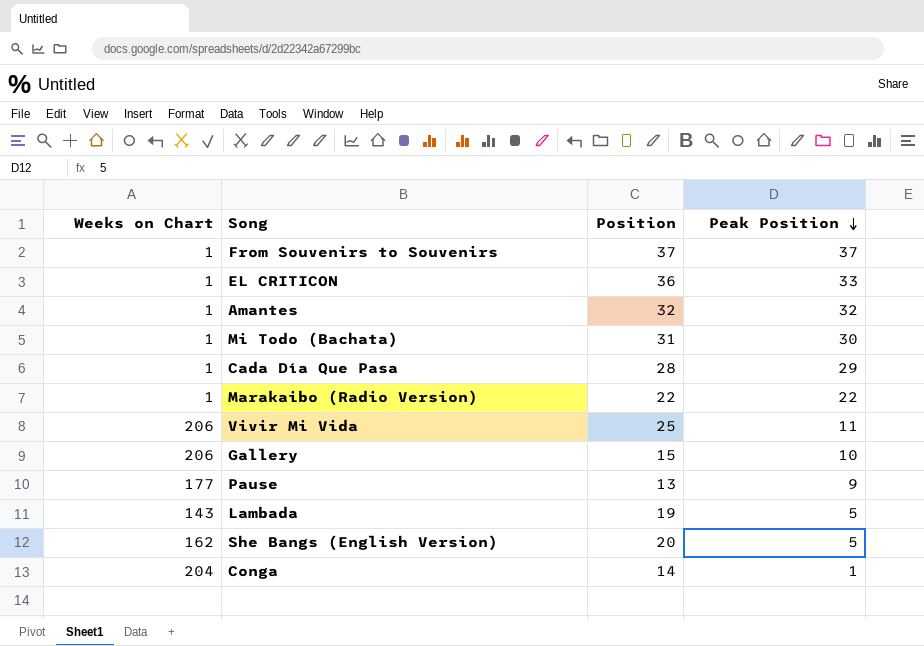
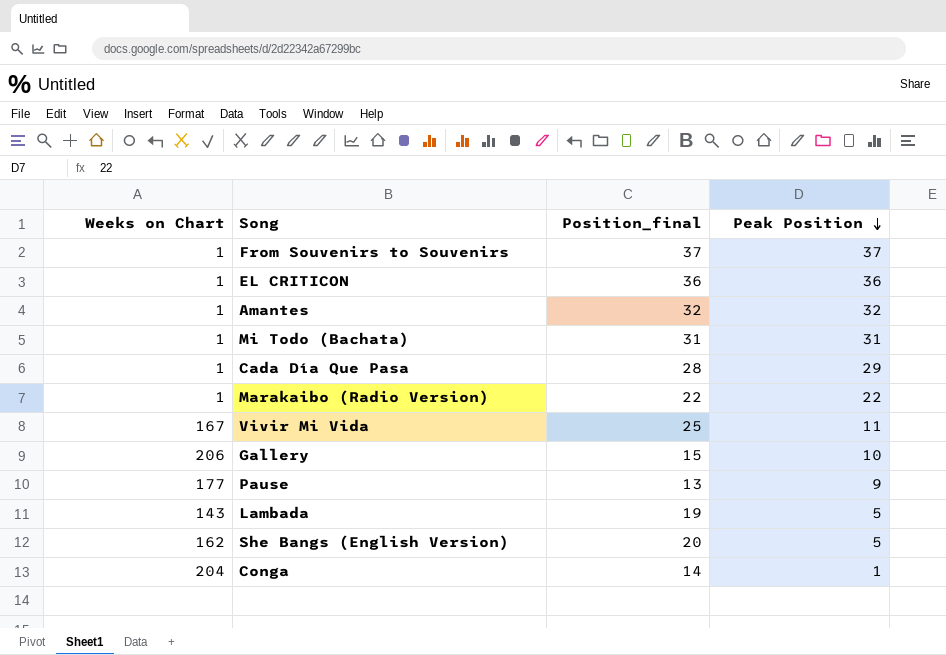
column name: Position -> Position_final
EL CRITICON | Peak Position: 33 -> 36
Mi Todo (Bachata) | Peak Position: 30 -> 31
Vivir Mi Vida | Weeks on Chart: 206 -> 167

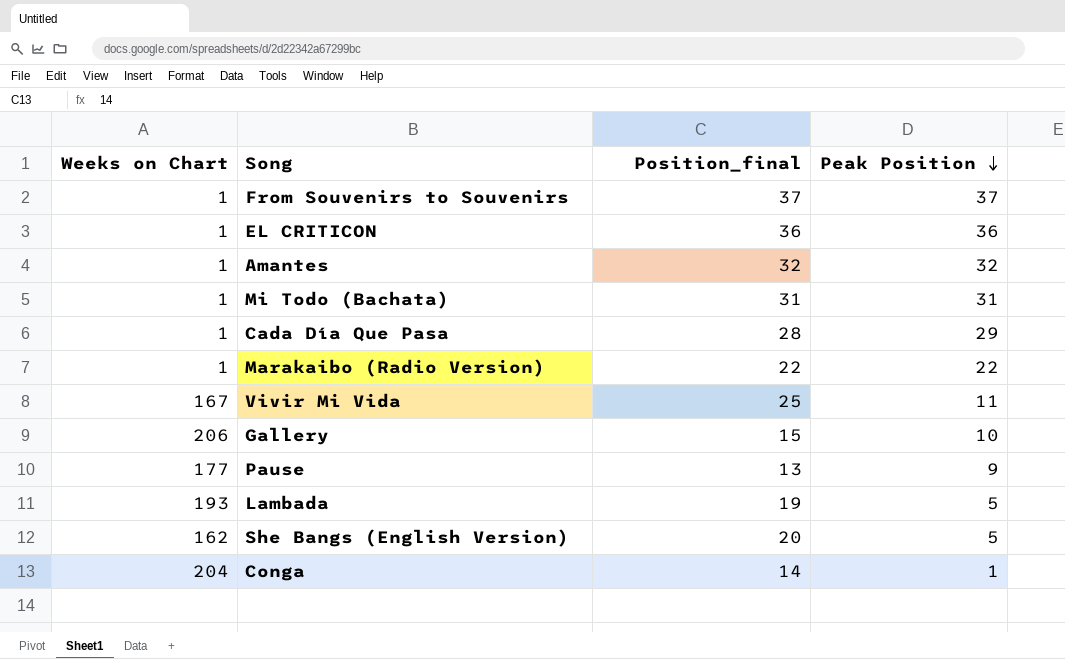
Lambada | Weeks on Chart: 143 -> 193

